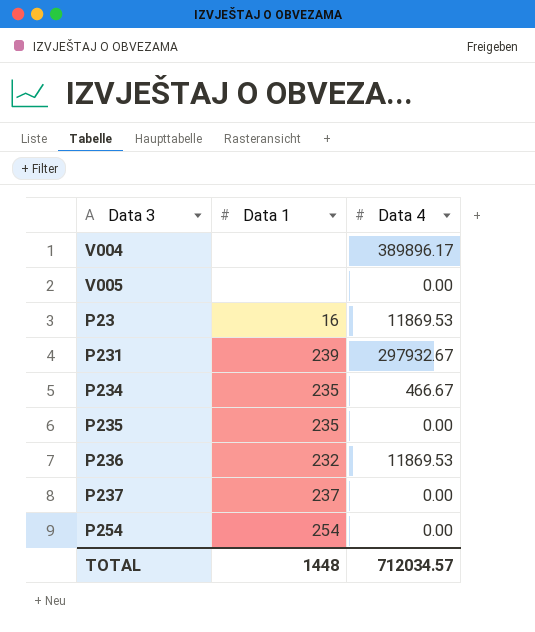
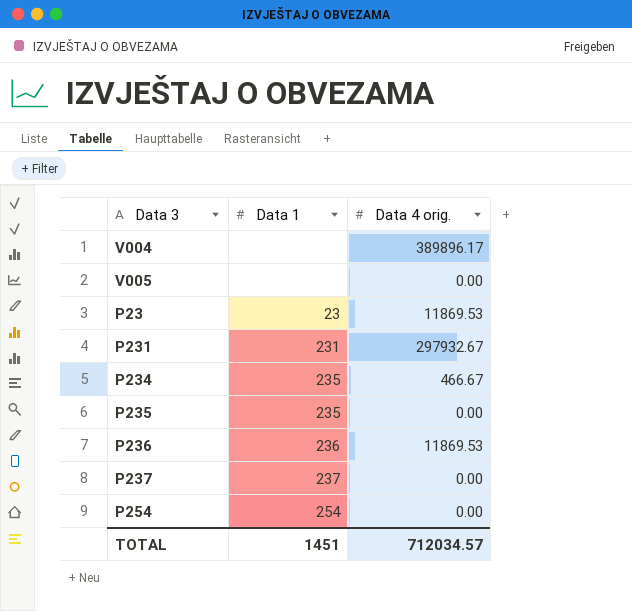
column name: Data 4 -> Data 4 orig.
P23 | Data 1: 16 -> 23
P231 | Data 1: 239 -> 231
P236 | Data 1: 232 -> 236
TOTAL | Data 1: 1448 -> 1451

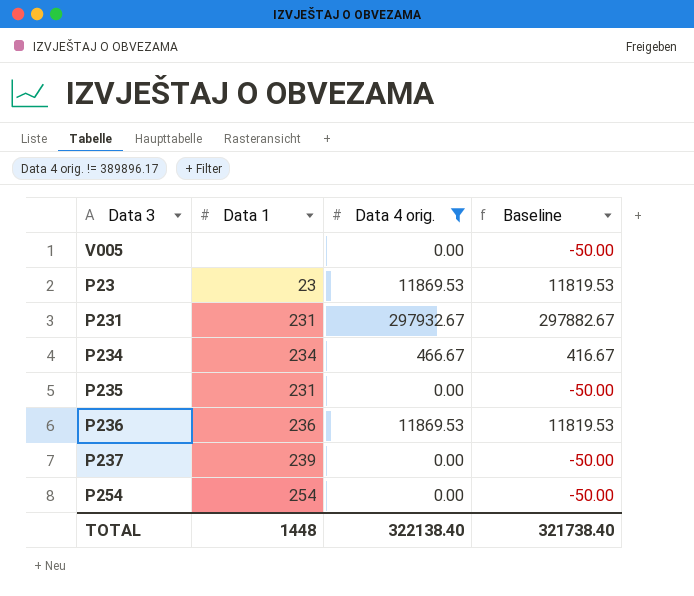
filter: none -> Data 4 orig. != 389896.17
column Baseline | formula: none -> [Data 4 orig.] - 50
P234 | Data 1: 235 -> 234
P235 | Data 1: 235 -> 231
P237 | Data 1: 237 -> 239
TOTAL | Data 1: 1451 -> 1448
TOTAL | Data 4 orig.: 712034.57 -> 322138.40

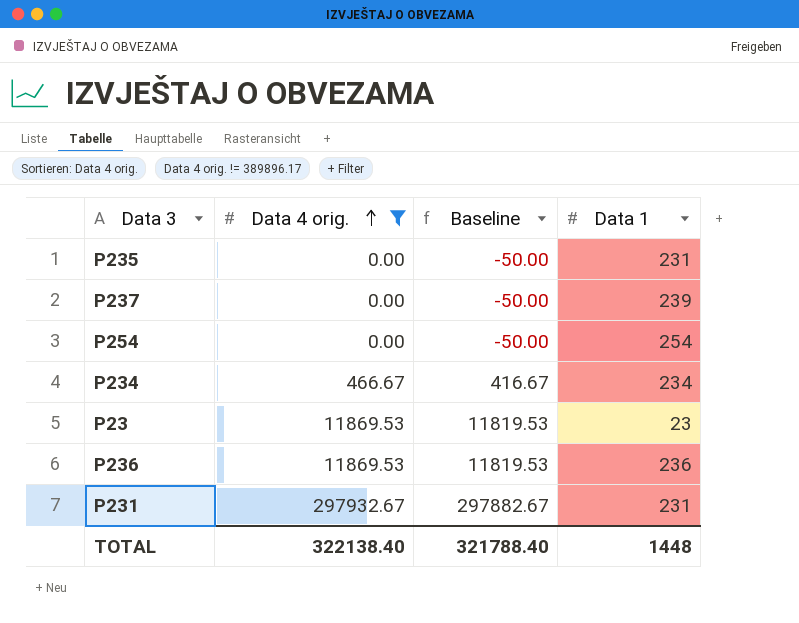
row order: none -> Data 4 orig. ascending
column Data 1 | position: 2 -> 4
row V005: none | 0.00 | -50.00 -> none
TOTAL | Baseline: 321738.40 -> 321788.40

